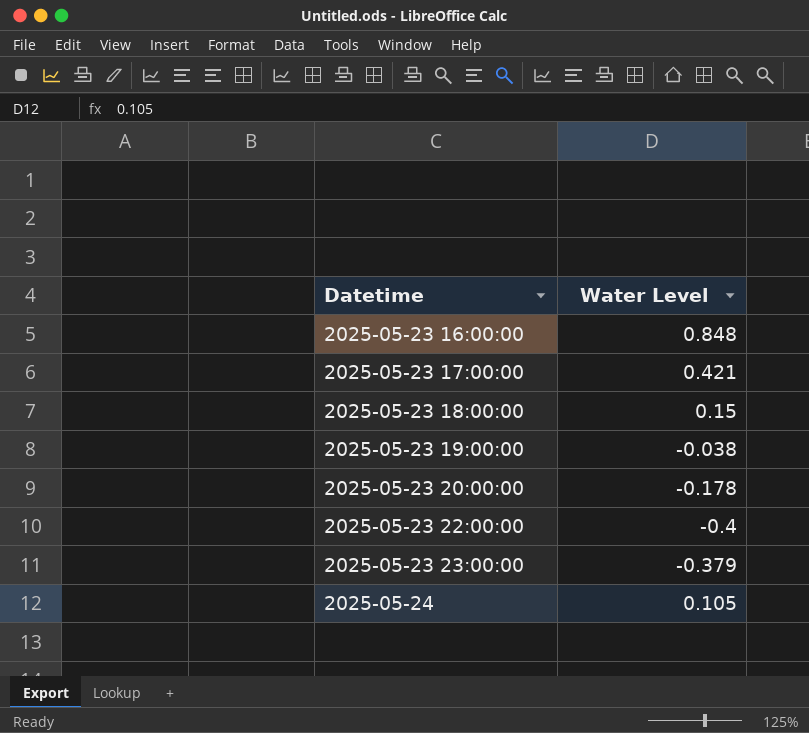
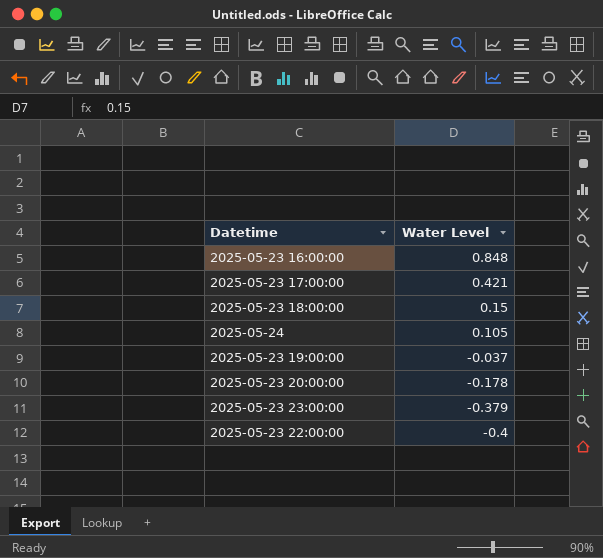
row order: Datetime ascending -> Water Level descending
2025-05-23 19:00:00 | Water Level: -0.038 -> -0.037

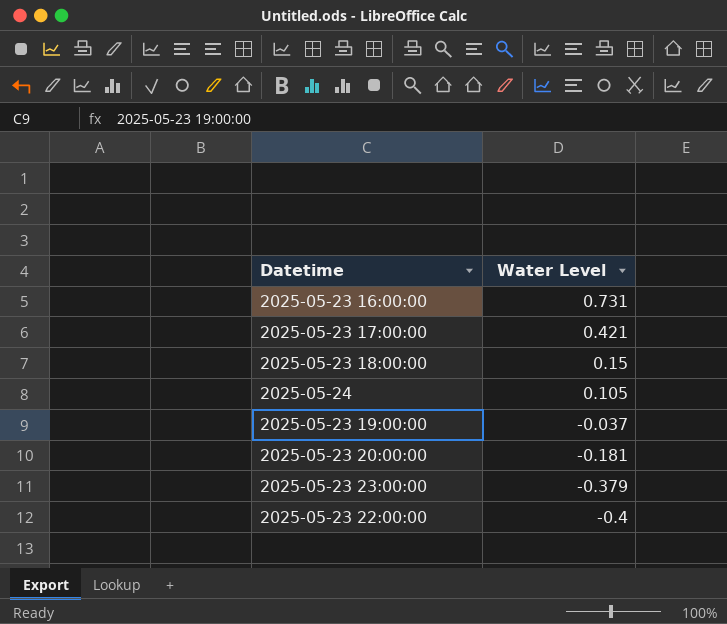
2025-05-23 16:00:00 | Water Level: 0.848 -> 0.731
2025-05-23 20:00:00 | Water Level: -0.178 -> -0.181

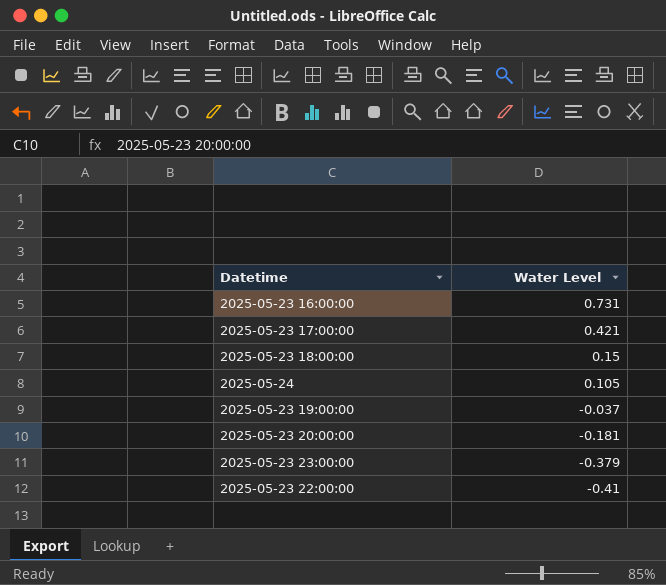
2025-05-23 22:00:00 | Water Level: -0.4 -> -0.41

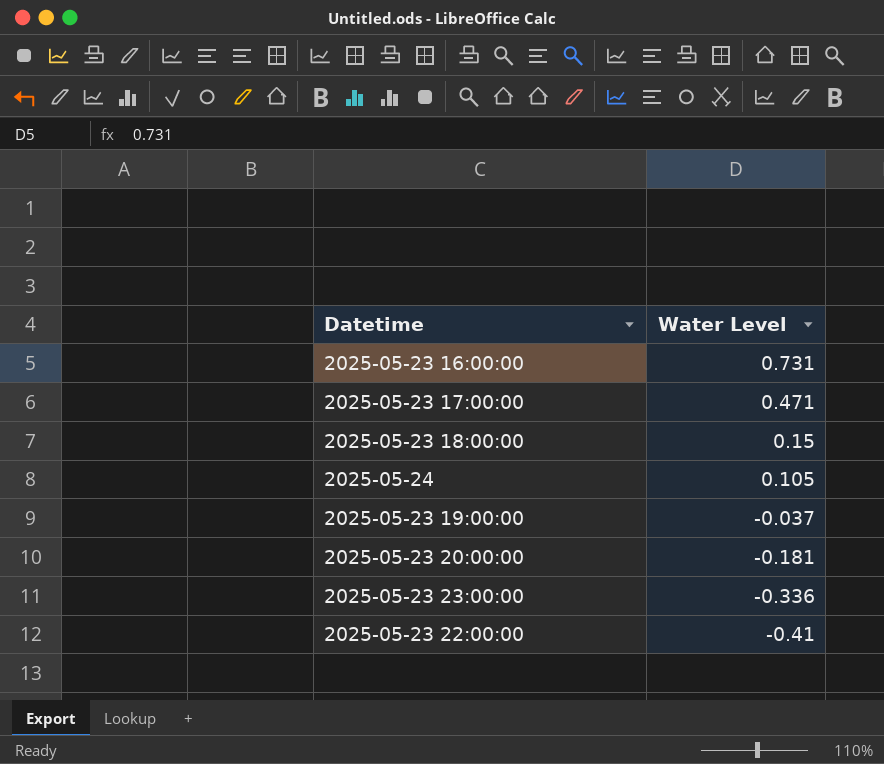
2025-05-23 17:00:00 | Water Level: 0.421 -> 0.471
2025-05-23 23:00:00 | Water Level: -0.379 -> -0.336

